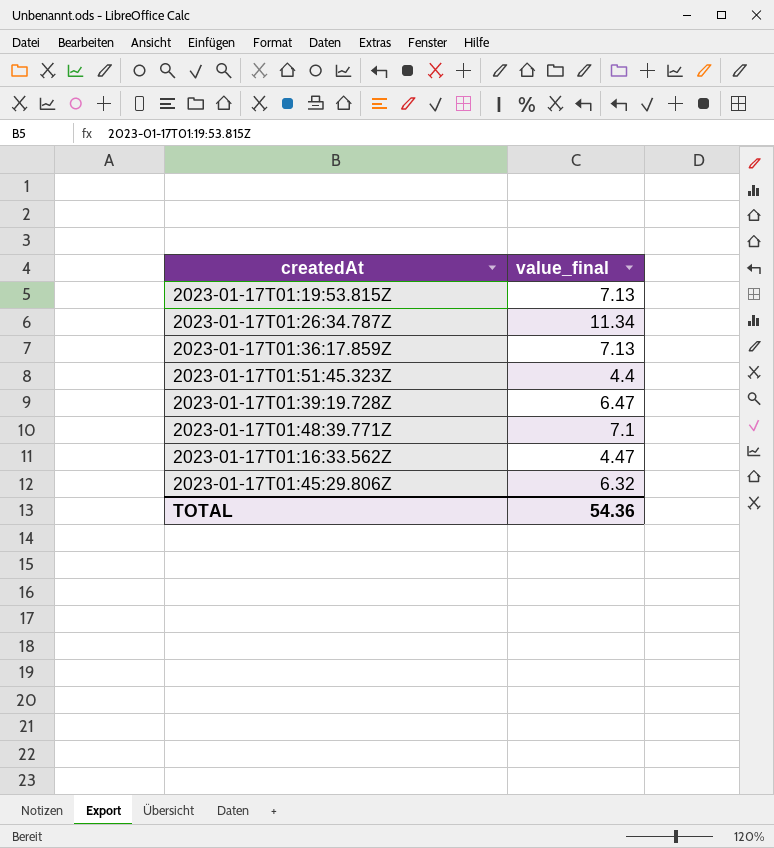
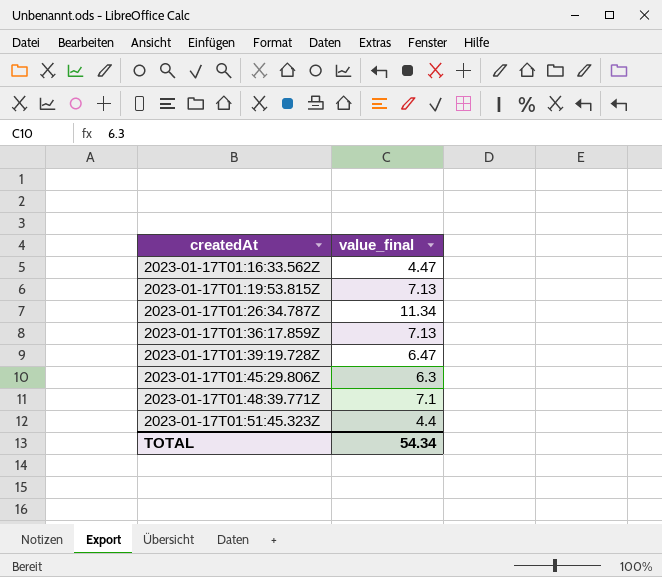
row order: none -> createdAt ascending
2023-01-17T01:45:29.806Z | value_final: 6.32 -> 6.3
TOTAL | value_final: 54.36 -> 54.34

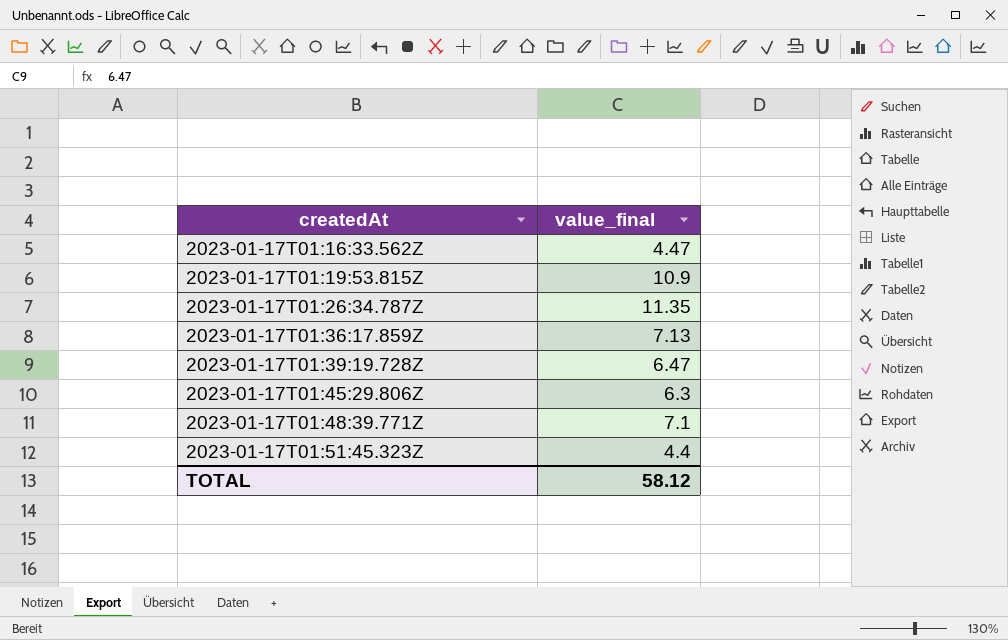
2023-01-17T01:19:53.815Z | value_final: 7.13 -> 10.9
2023-01-17T01:26:34.787Z | value_final: 11.34 -> 11.35
TOTAL | value_final: 54.34 -> 58.12

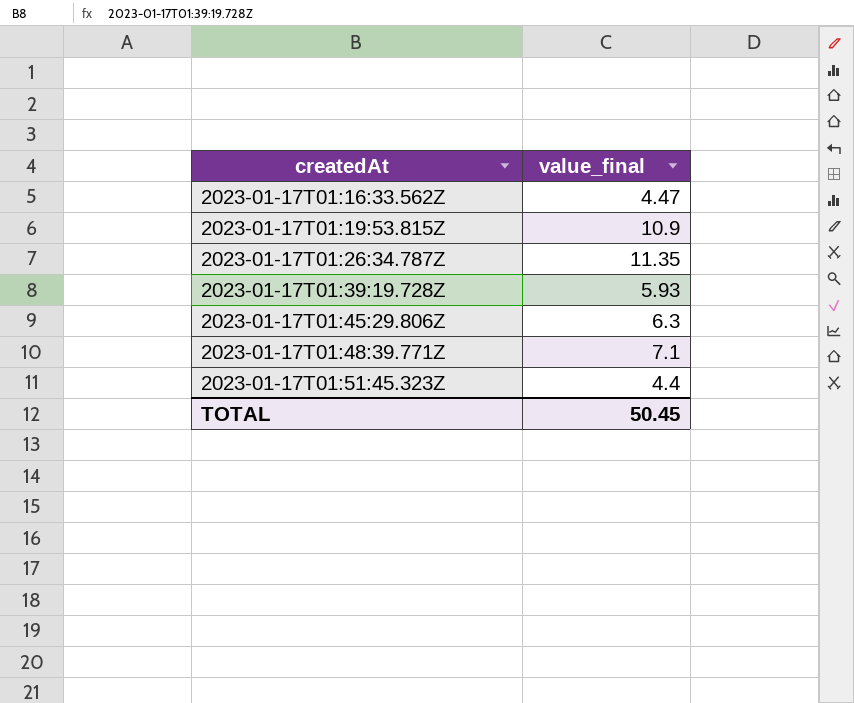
row 2023-01-17T01:36:17.859Z: 7.13 -> none
2023-01-17T01:39:19.728Z | value_final: 6.47 -> 5.93
TOTAL | value_final: 58.12 -> 50.45

